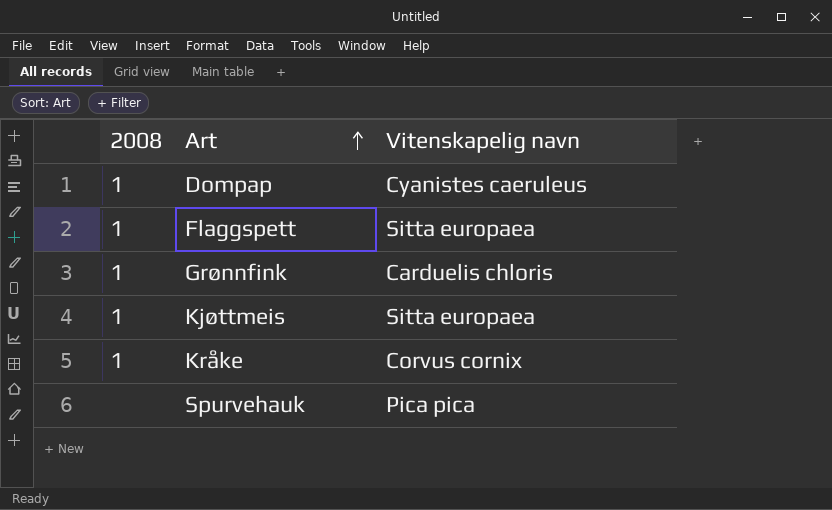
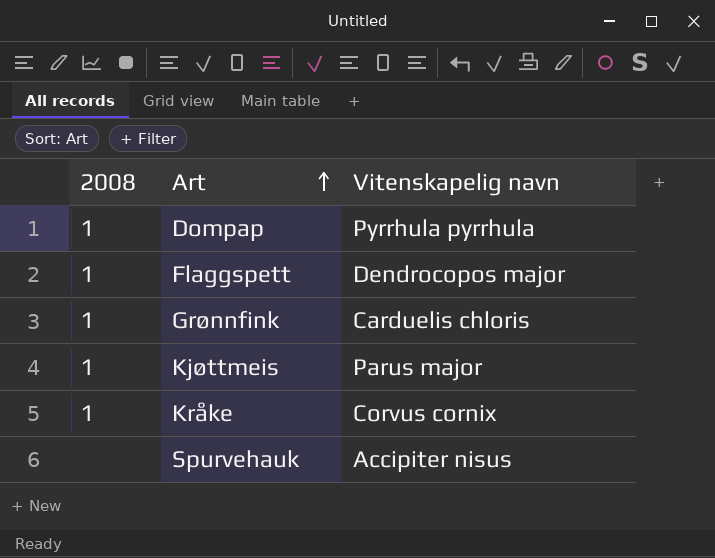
Dompap | Vitenskapelig navn: Cyanistes caeruleus -> Pyrrhula pyrrhula
Flaggspett | Vitenskapelig navn: Sitta europaea -> Dendrocopos major
Kjøttmeis | Vitenskapelig navn: Sitta europaea -> Parus major
Spurvehauk | Vitenskapelig navn: Pica pica -> Accipiter nisus

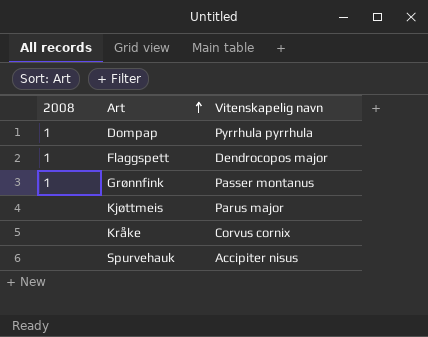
Grønnfink | Vitenskapelig navn: Carduelis chloris -> Passer montanus
Kjøttmeis | 2008: 1 -> none
Kråke | 2008: 1 -> none

